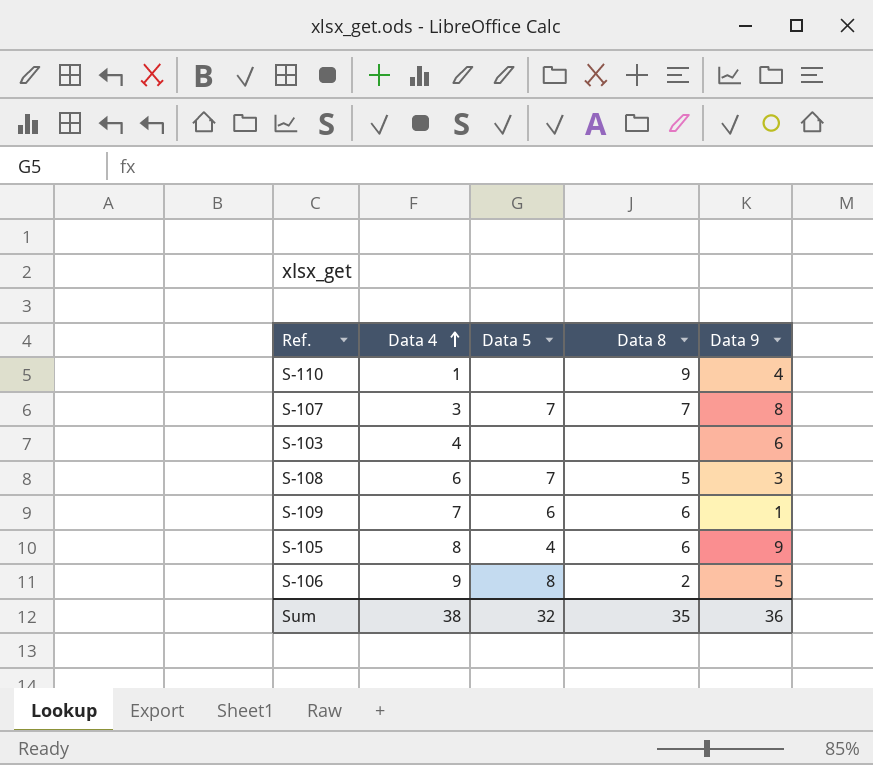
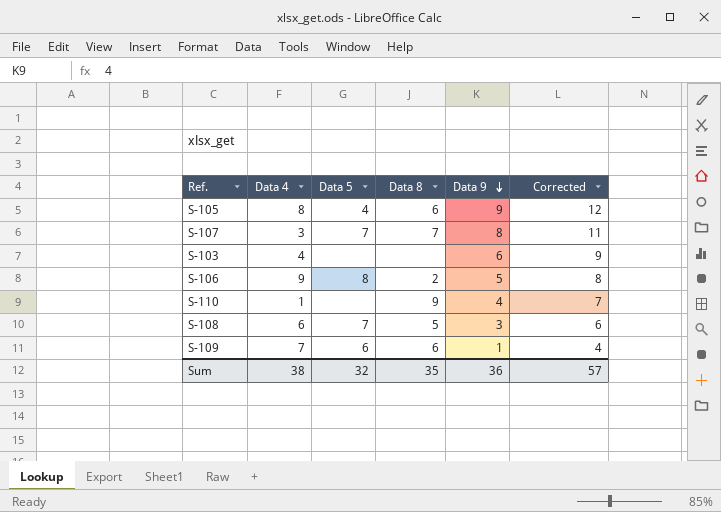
row order: Data 4 ascending -> Data 9 descending
column Corrected | formula: none -> [Data 9] + 3

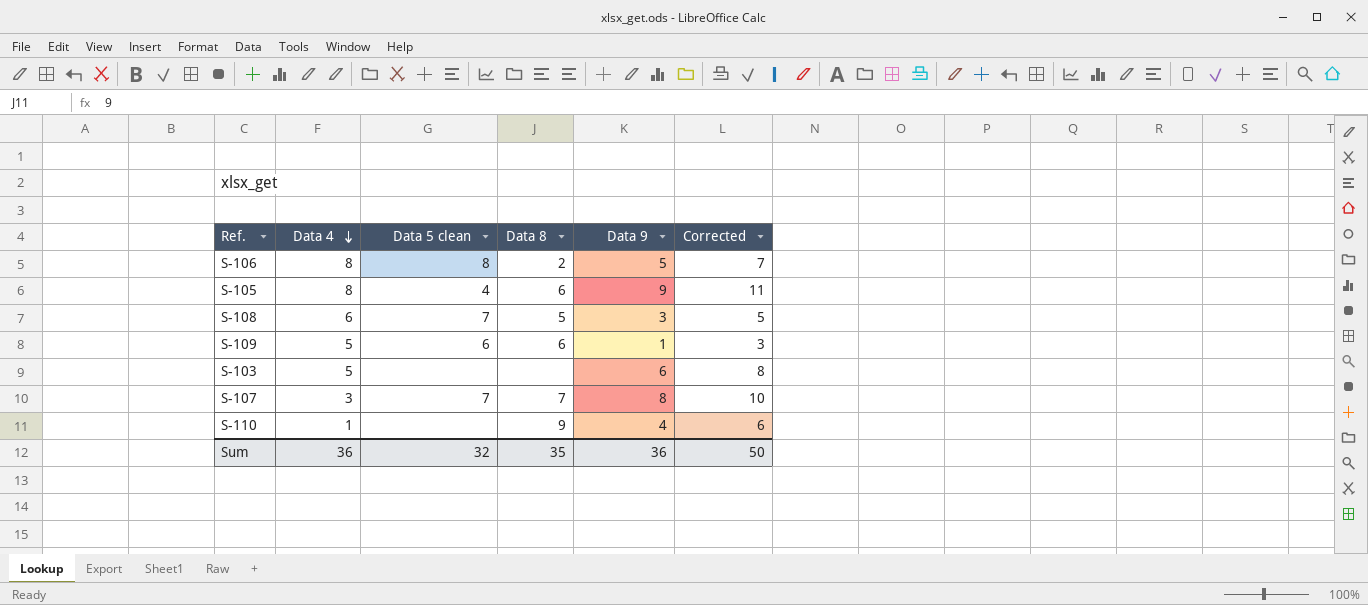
row order: Data 9 descending -> Data 4 descending
column name: Data 5 -> Data 5 clean
column Corrected | formula: [Data 9] + 3 -> [Data 9] + 2
S-106 | Data 4: 9 -> 8
S-109 | Data 4: 7 -> 5
S-103 | Data 4: 4 -> 5
Sum | Data 4: 38 -> 36
Sum | Corrected: 57 -> 50

